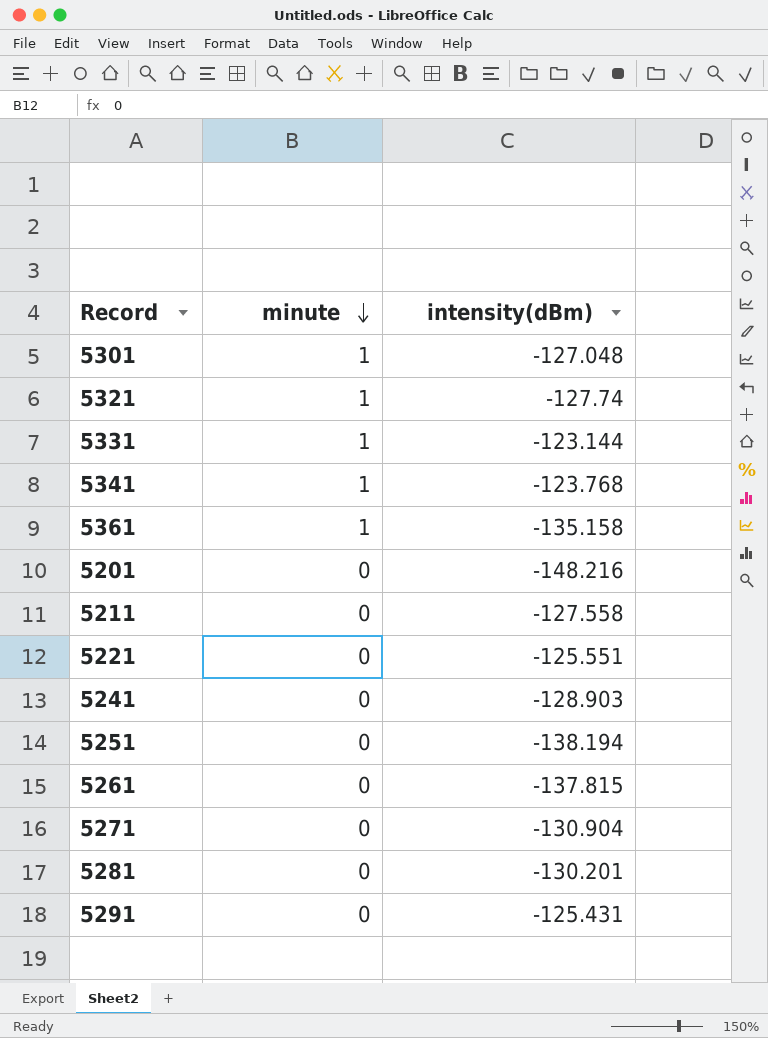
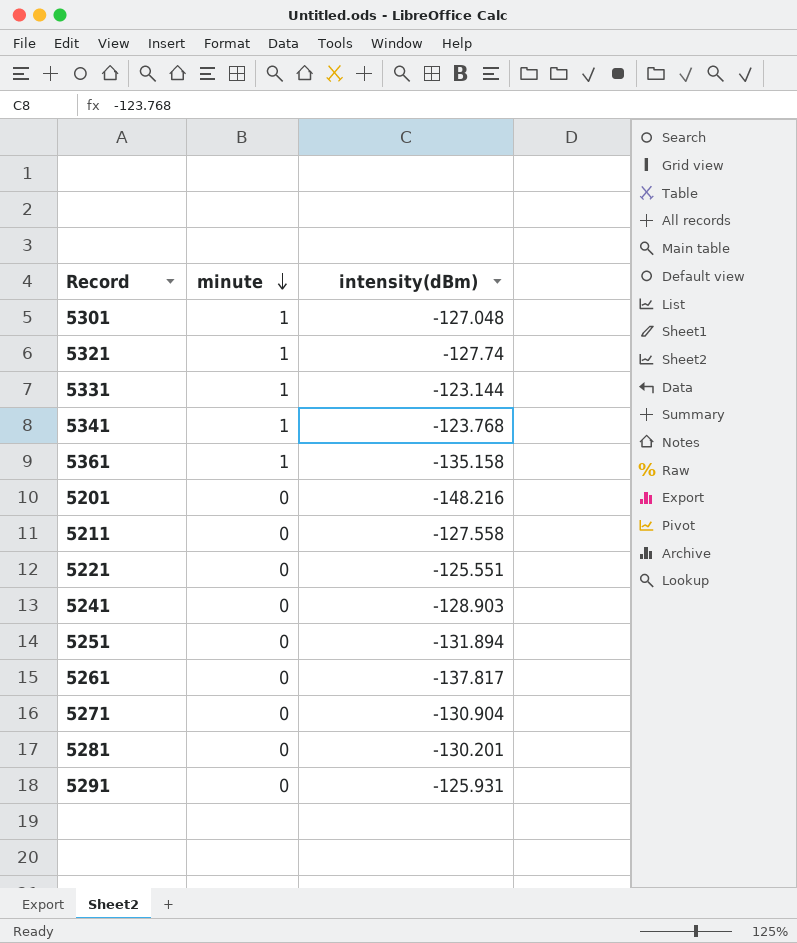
5251 | intensity(dBm): -138.194 -> -131.894
5261 | intensity(dBm): -137.815 -> -137.817
5291 | intensity(dBm): -125.431 -> -125.931

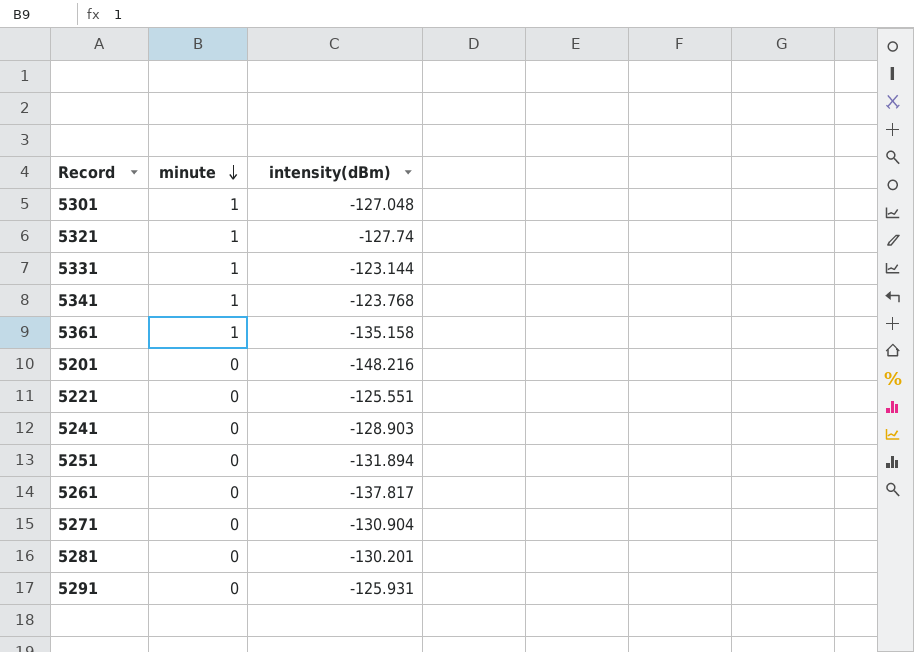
row 5211: 0 | -127.558 -> none

